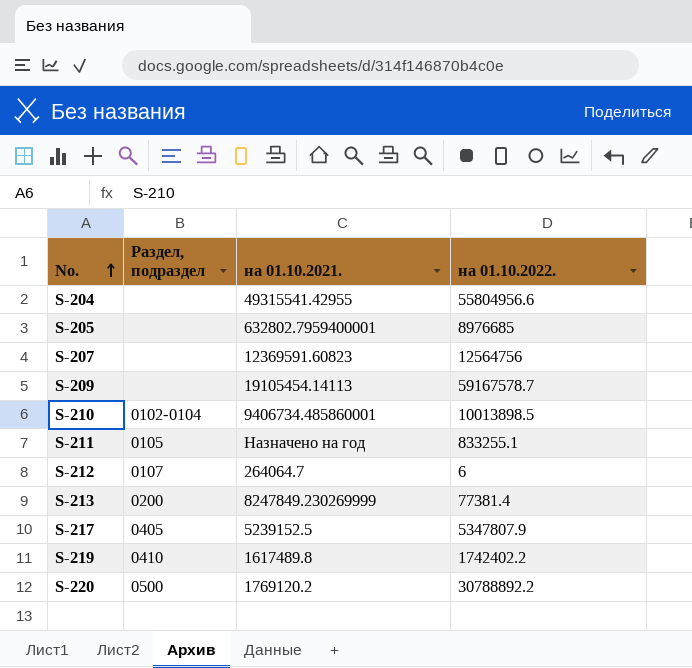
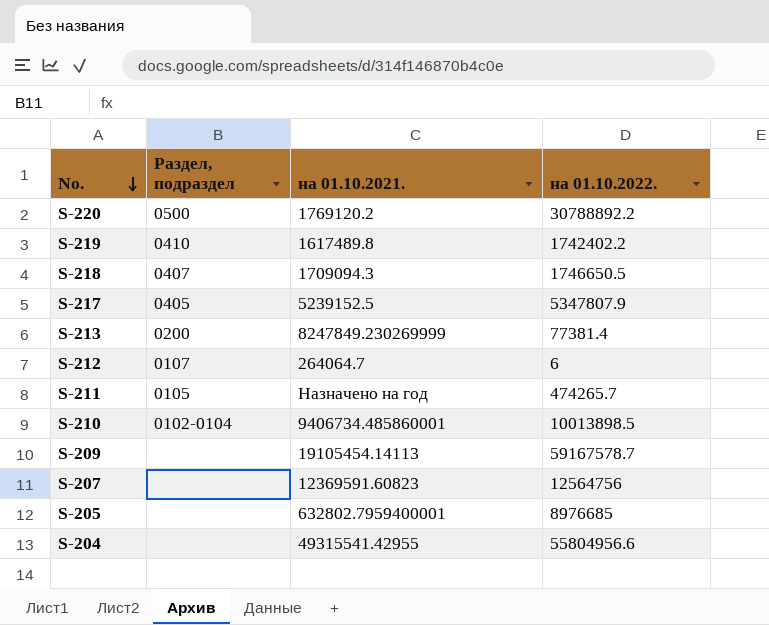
row order: No. ascending -> No. descending
row S-218: none -> 0407 | 1709094.3 | 1746650.5
S-211 | на 01.10.2022.: 833255.1 -> 474265.7

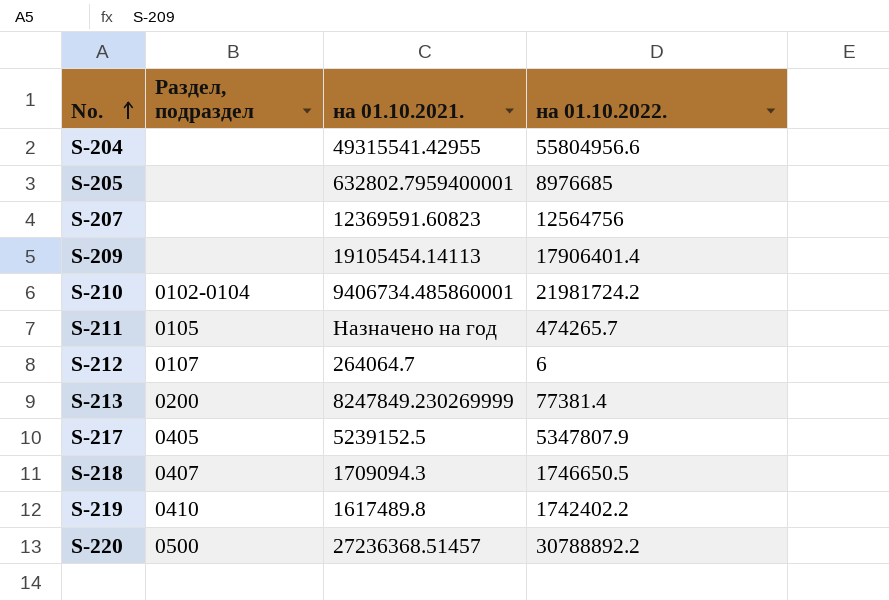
row order: No. descending -> No. ascending
S-209 | на 01.10.2022.: 59167578.7 -> 17906401.4
S-210 | на 01.10.2022.: 10013898.5 -> 21981724.2
S-220 | на 01.10.2021.: 1769120.2 -> 27236368.51457

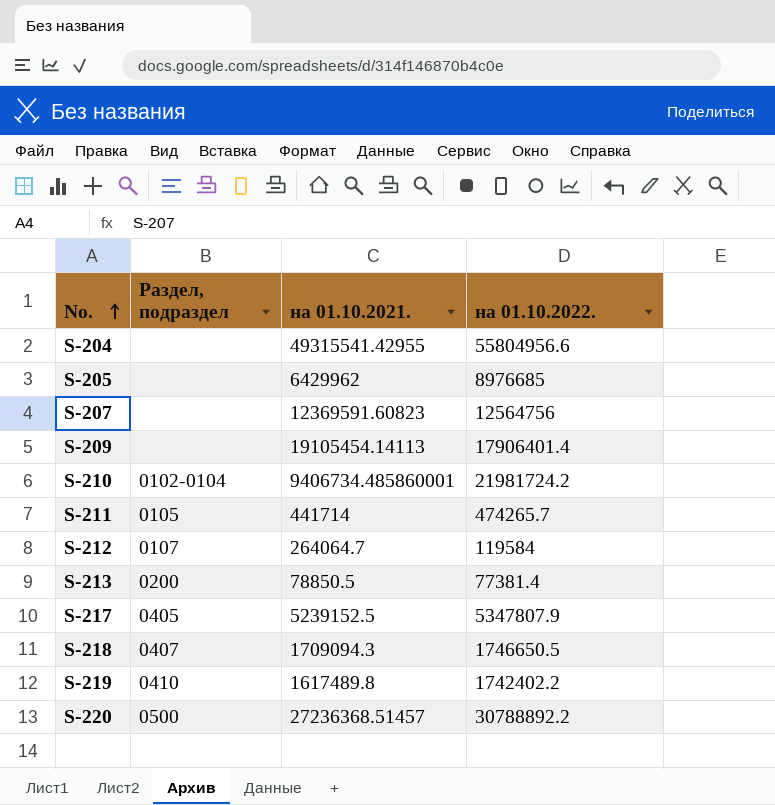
S-205 | на 01.10.2021.: 632802.7959400001 -> 6429962
S-211 | на 01.10.2021.: Назначено на год -> 441714
S-212 | на 01.10.2022.: 6 -> 119584
S-213 | на 01.10.2021.: 8247849.230269999 -> 78850.5

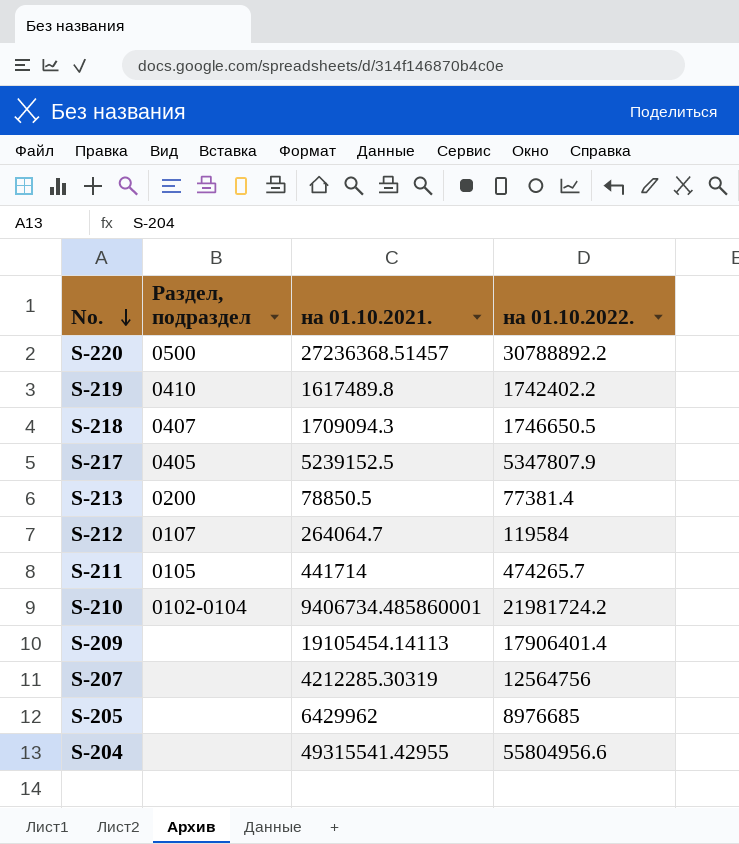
row order: No. ascending -> No. descending
S-207 | на 01.10.2021.: 12369591.60823 -> 4212285.30319

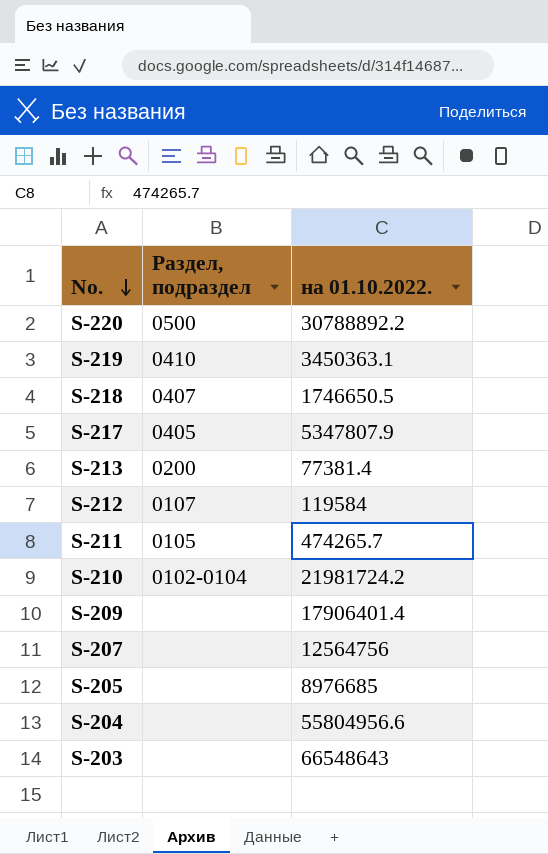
column на 01.10.2021. | position: 3 -> none
S-219 | на 01.10.2022.: 1742402.2 -> 3450363.1
row S-203: none -> none | 66548643

